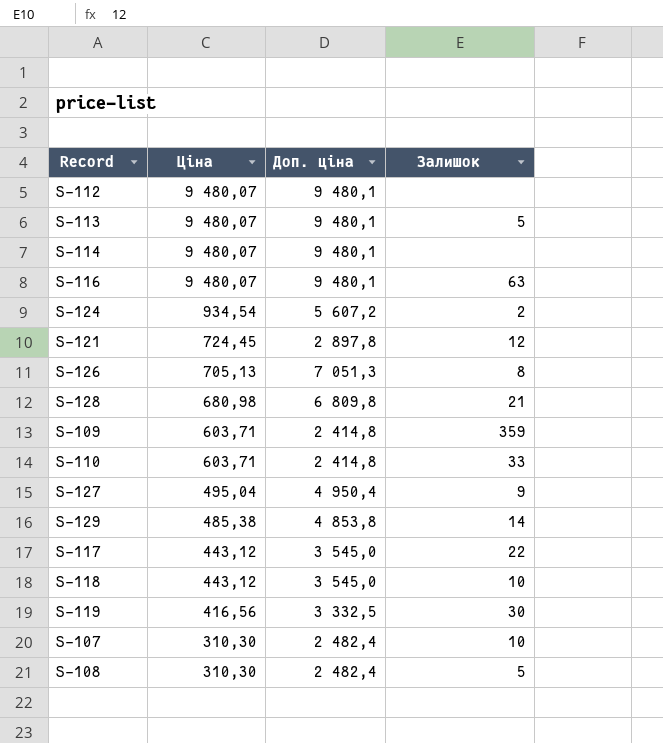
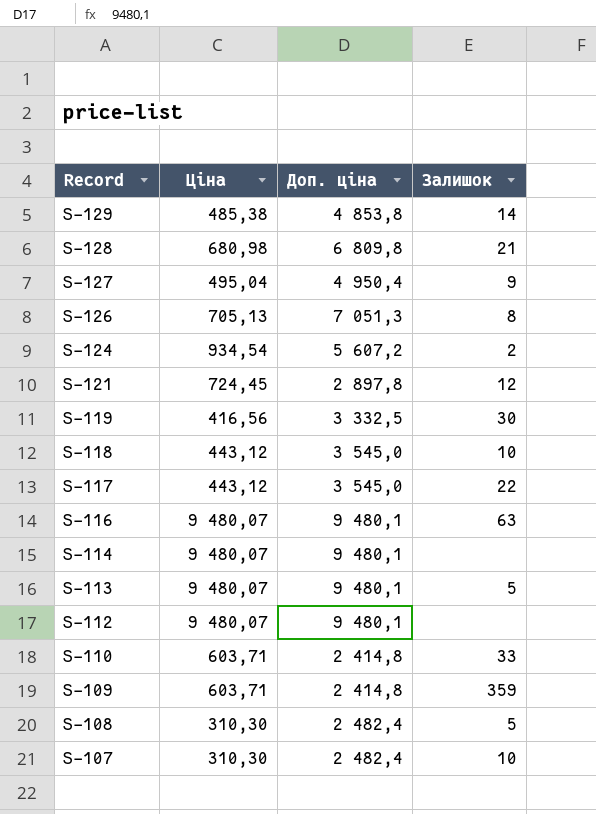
row order: Ціна descending -> Record descending

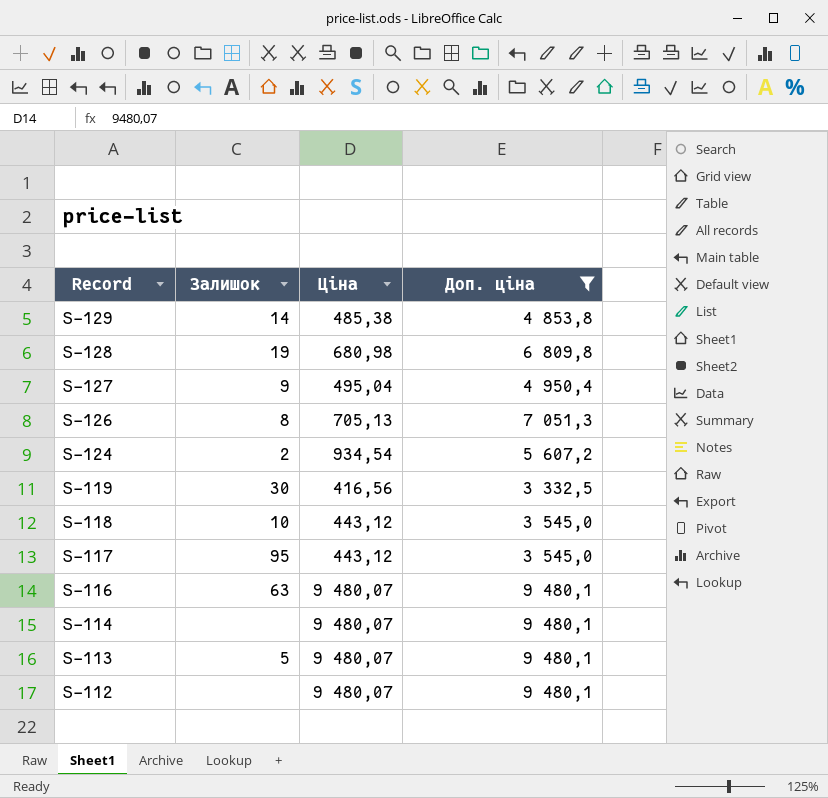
filter: none -> Доп. ціна >= 3 332,5
column Залишок | position: 4 -> 2
S-128 | Залишок: 21 -> 19
S-117 | Залишок: 22 -> 95

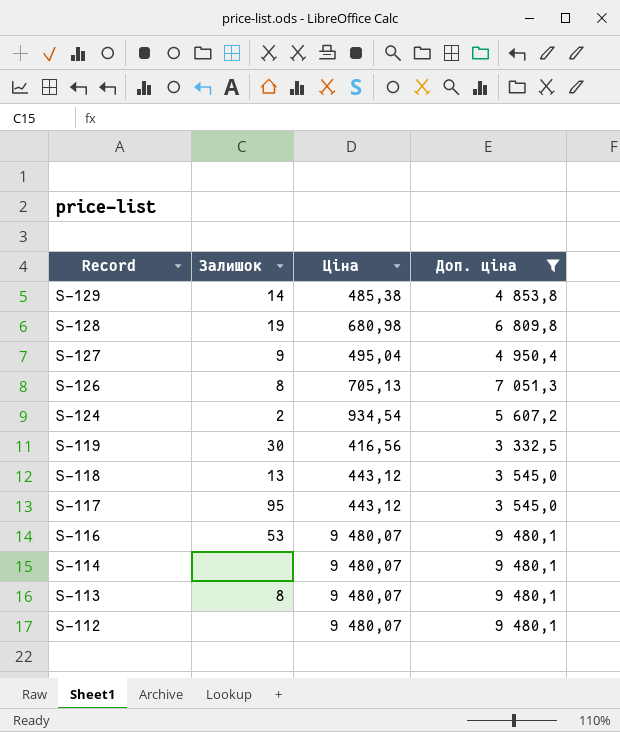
S-118 | Залишок: 10 -> 13
S-116 | Залишок: 63 -> 53
S-113 | Залишок: 5 -> 8

